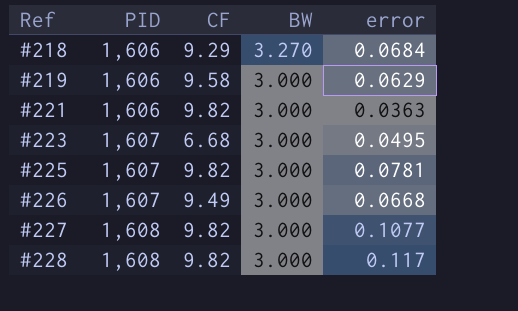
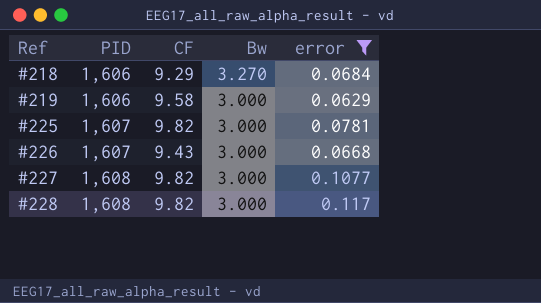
filter: none -> error >= 0.0629
column name: BW -> Bw
#226 | CF: 9.49 -> 9.43

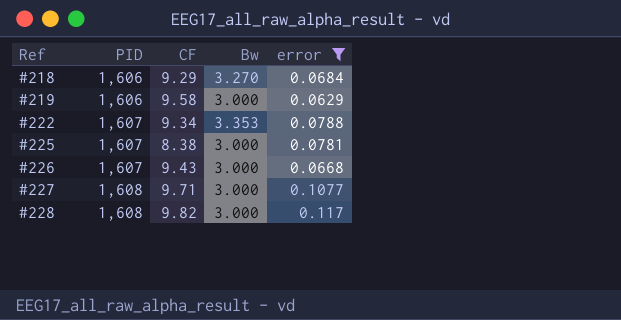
row #222: none -> 1,607 | 9.34 | 3.353 | 0.0788
#225 | CF: 9.82 -> 8.38
#227 | CF: 9.82 -> 9.71

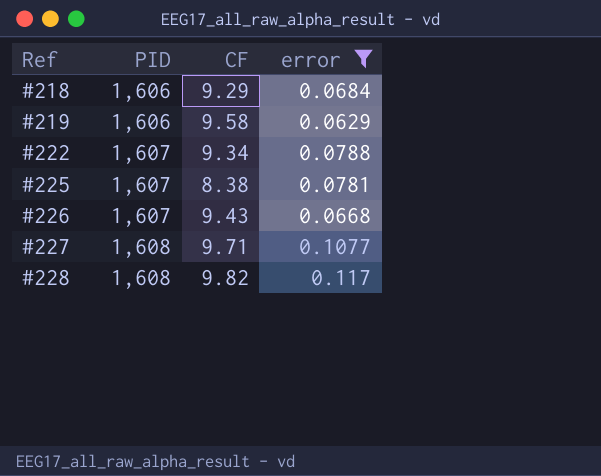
column Bw | position: 4 -> none

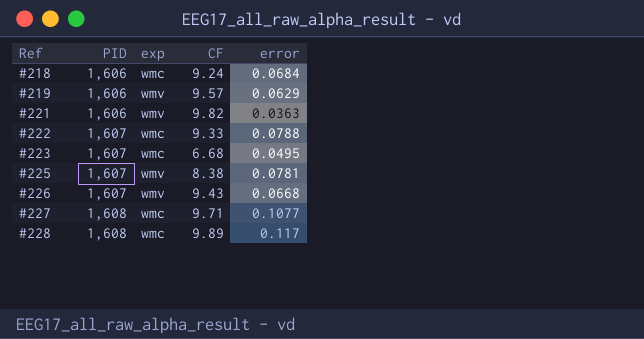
filter: error >= 0.0629 -> none
column exp | position: none -> 3
#218 | CF: 9.29 -> 9.24
#219 | CF: 9.58 -> 9.57
#222 | CF: 9.34 -> 9.33
#228 | CF: 9.82 -> 9.89

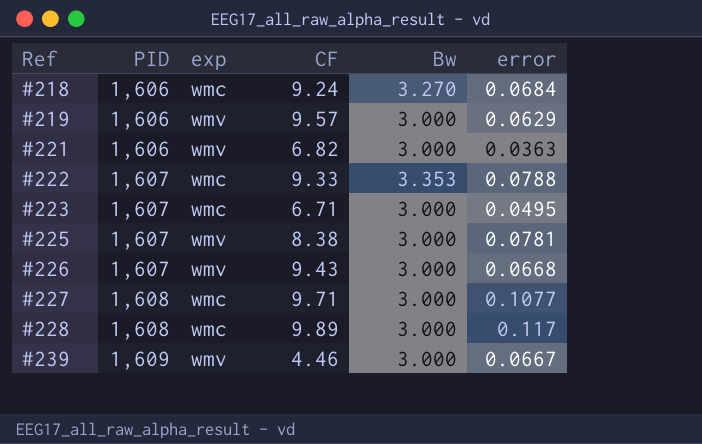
column Bw | position: none -> 5
#221 | CF: 9.82 -> 6.82
#223 | CF: 6.68 -> 6.71
row #239: none -> 1,609 | wmv | 4.46 | 3.000 | 0.0667

